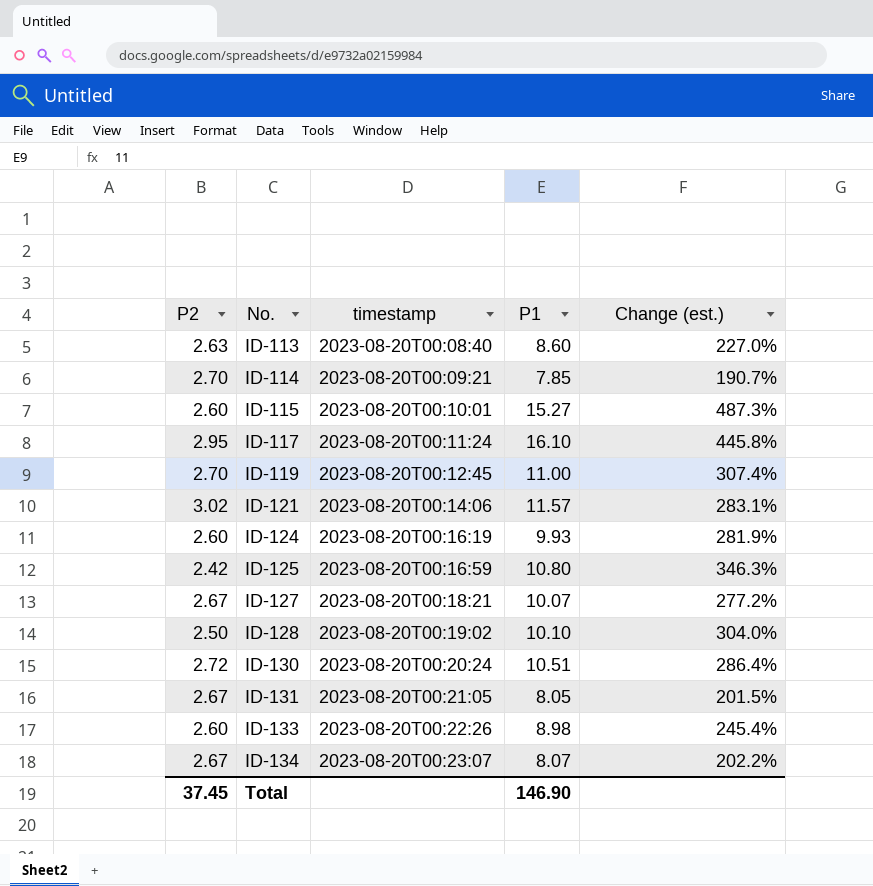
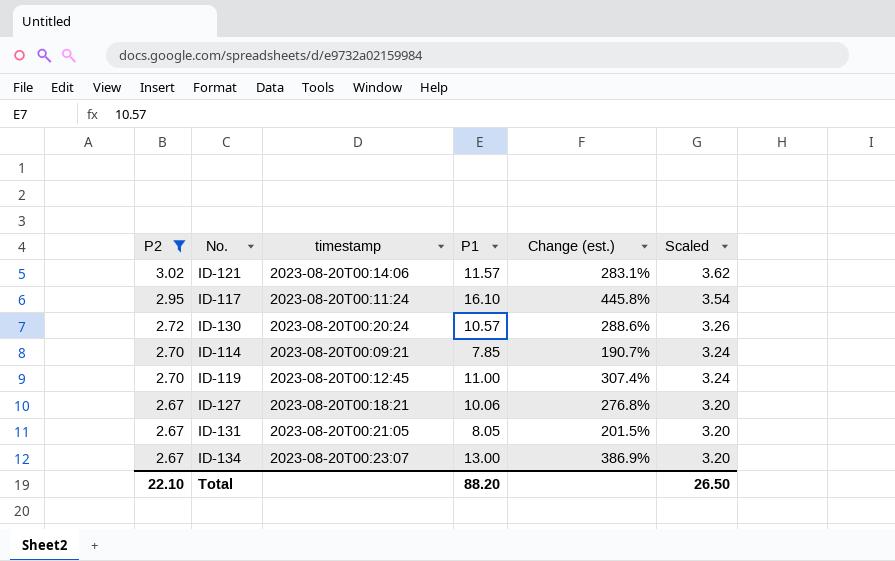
filter: none -> P2 >= 2.67
row order: No. ascending -> P2 descending
column Scaled | formula: none -> [P2] * 1.2
ID-130 | P1: 10.51 -> 10.57
ID-130 | Change (est.): 286.4% -> 288.6%
ID-127 | P1: 10.07 -> 10.06
ID-127 | Change (est.): 277.2% -> 276.8%
ID-134 | P1: 8.07 -> 13.00
ID-134 | Change (est.): 202.2% -> 386.9%
Total | P2: 37.45 -> 22.10
Total | P1: 146.90 -> 88.20

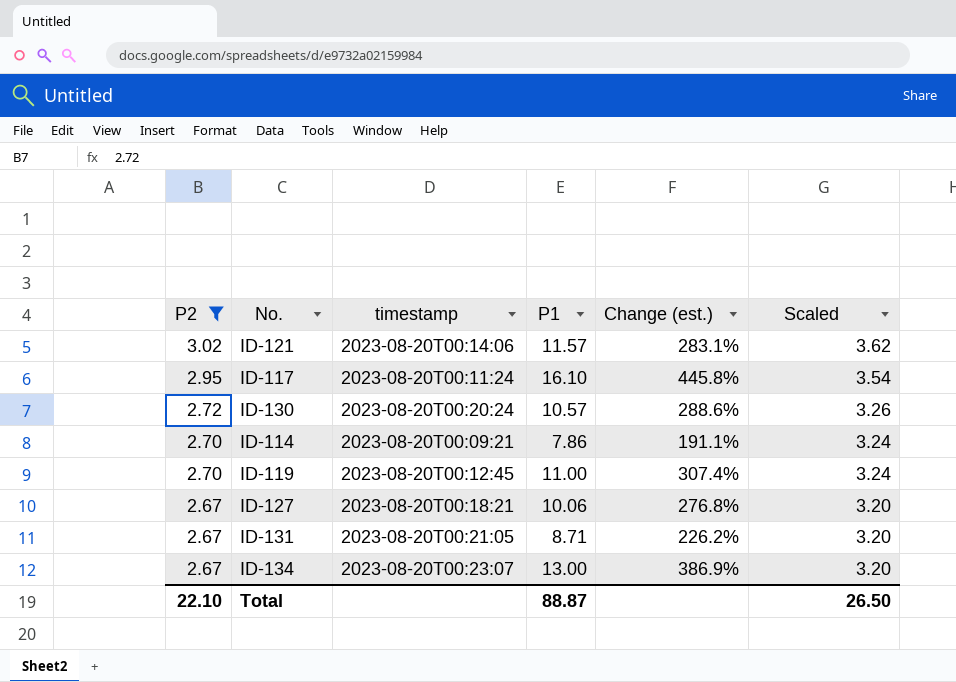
ID-114 | P1: 7.85 -> 7.86
ID-114 | Change (est.): 190.7% -> 191.1%
ID-131 | P1: 8.05 -> 8.71
ID-131 | Change (est.): 201.5% -> 226.2%
Total | P1: 88.20 -> 88.87

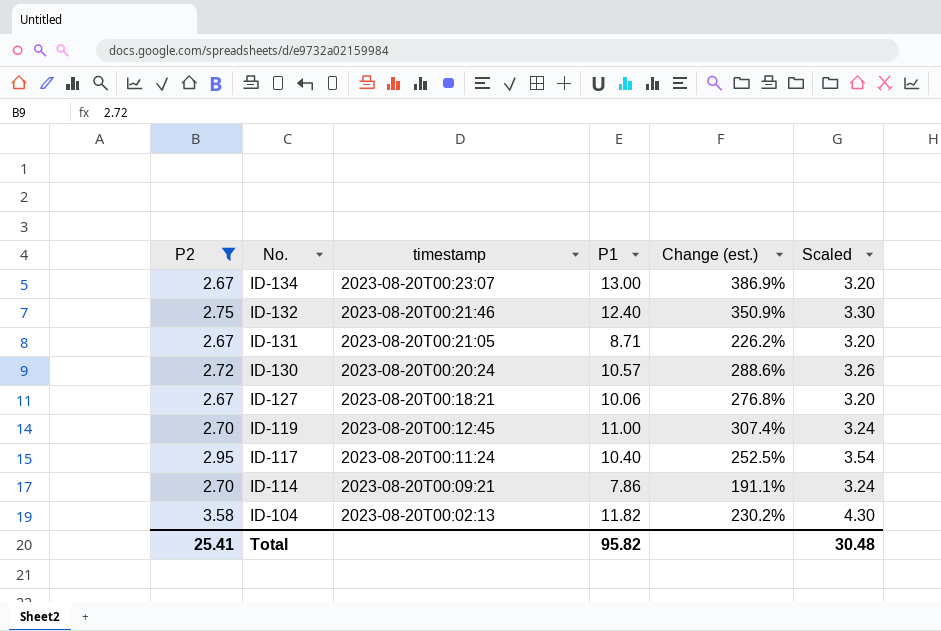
row order: P2 descending -> No. descending
row ID-121: 3.02 | 2023-08-20T00:14:06 | 11.57 | 283.1% | 3.62 -> none
row ID-132: none -> 2.75 | 2023-08-20T00:21:46 | 12.40 | 350.9% | 3.30
ID-117 | P1: 16.10 -> 10.40
ID-117 | Change (est.): 445.8% -> 252.5%
row ID-104: none -> 3.58 | 2023-08-20T00:02:13 | 11.82 | 230.2% | 4.30
Total | P2: 22.10 -> 25.41
Total | P1: 88.87 -> 95.82
Total | Scaled: 26.50 -> 30.48

